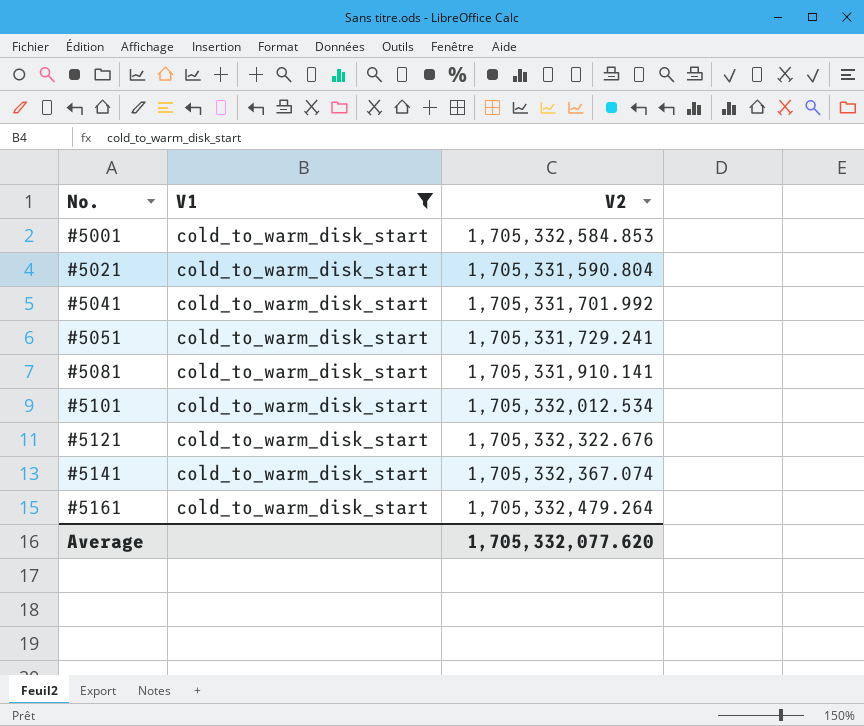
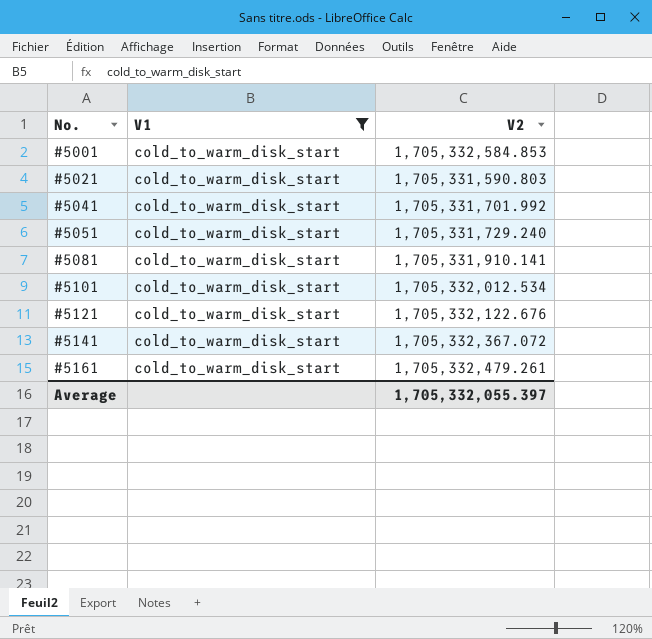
#5021 | V2: 1,705,331,590.804 -> 1,705,331,590.803
#5051 | V2: 1,705,331,729.241 -> 1,705,331,729.240
#5121 | V2: 1,705,332,322.676 -> 1,705,332,122.676
#5141 | V2: 1,705,332,367.074 -> 1,705,332,367.072
#5161 | V2: 1,705,332,479.264 -> 1,705,332,479.261
Average | V2: 1,705,332,077.620 -> 1,705,332,055.397

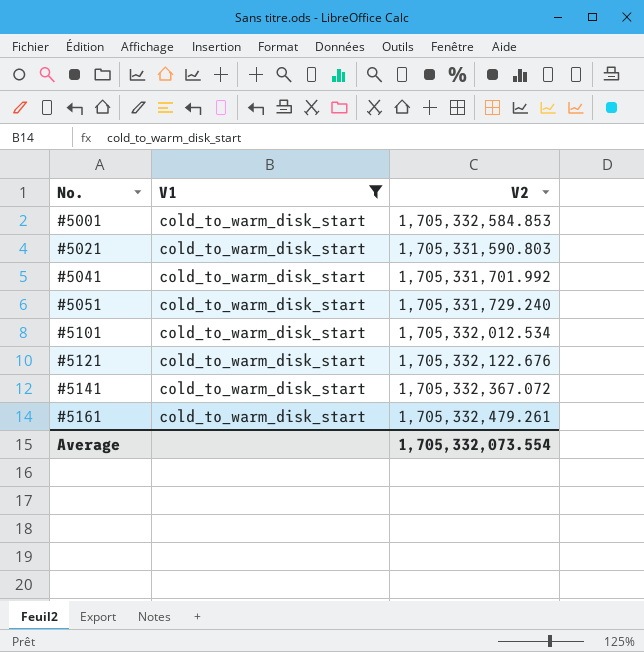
row #5081: cold_to_warm_disk_start | 1,705,331,910.141 -> none
Average | V2: 1,705,332,055.397 -> 1,705,332,073.554

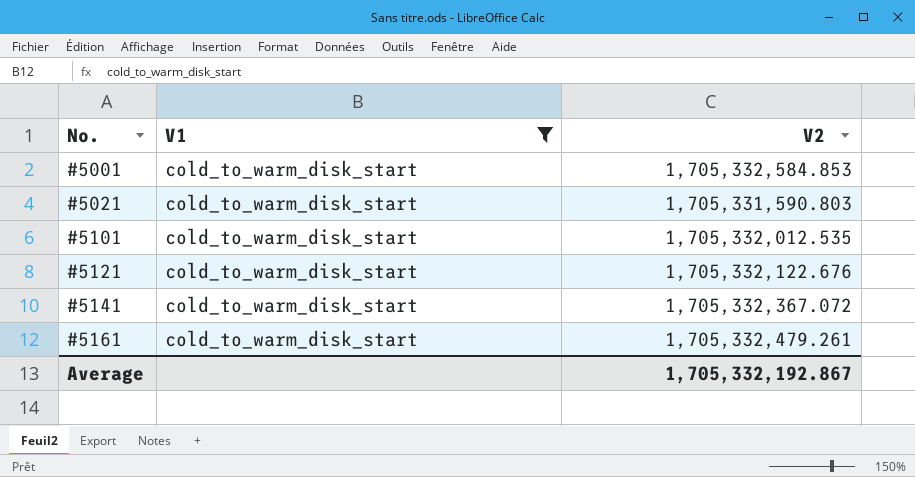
row #5041: cold_to_warm_disk_start | 1,705,331,701.992 -> none
row #5051: cold_to_warm_disk_start | 1,705,331,729.240 -> none
#5101 | V2: 1,705,332,012.534 -> 1,705,332,012.535
Average | V2: 1,705,332,073.554 -> 1,705,332,192.867

